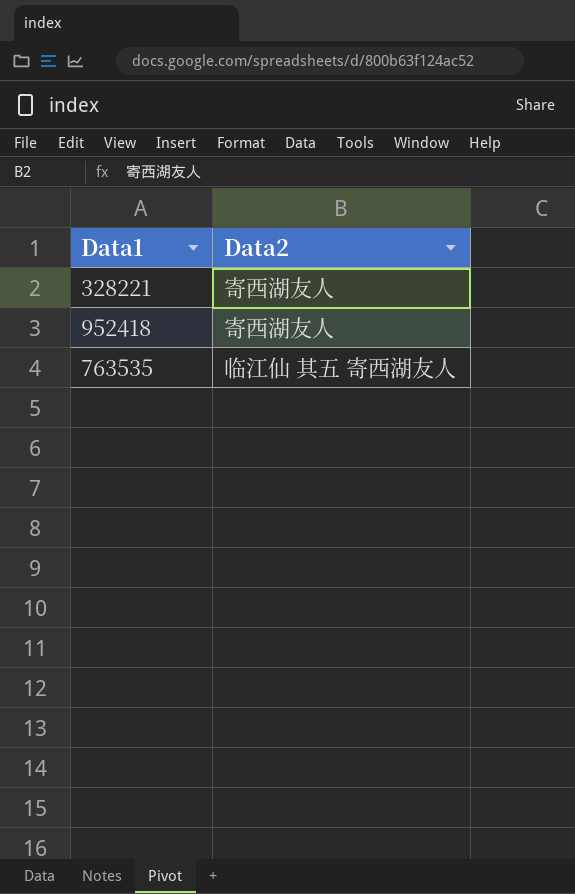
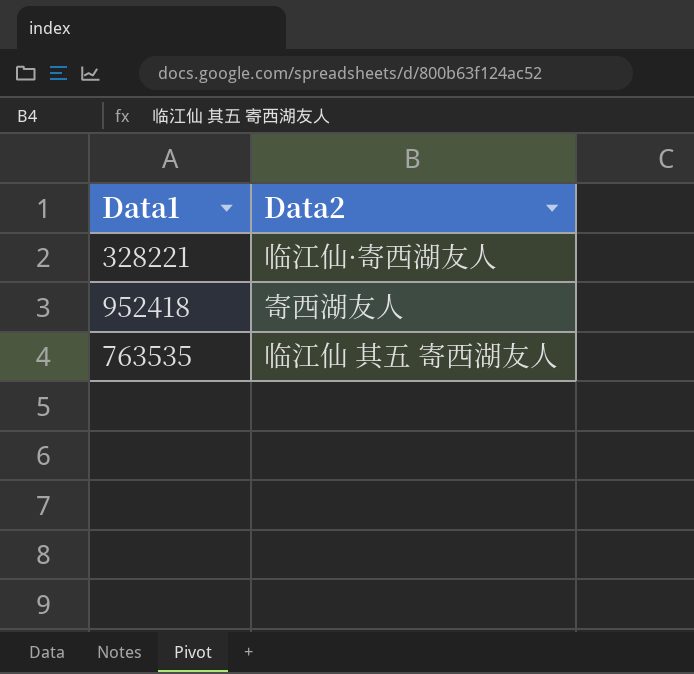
328221 | Data2: 寄西湖友人 -> 临江仙·寄西湖友人

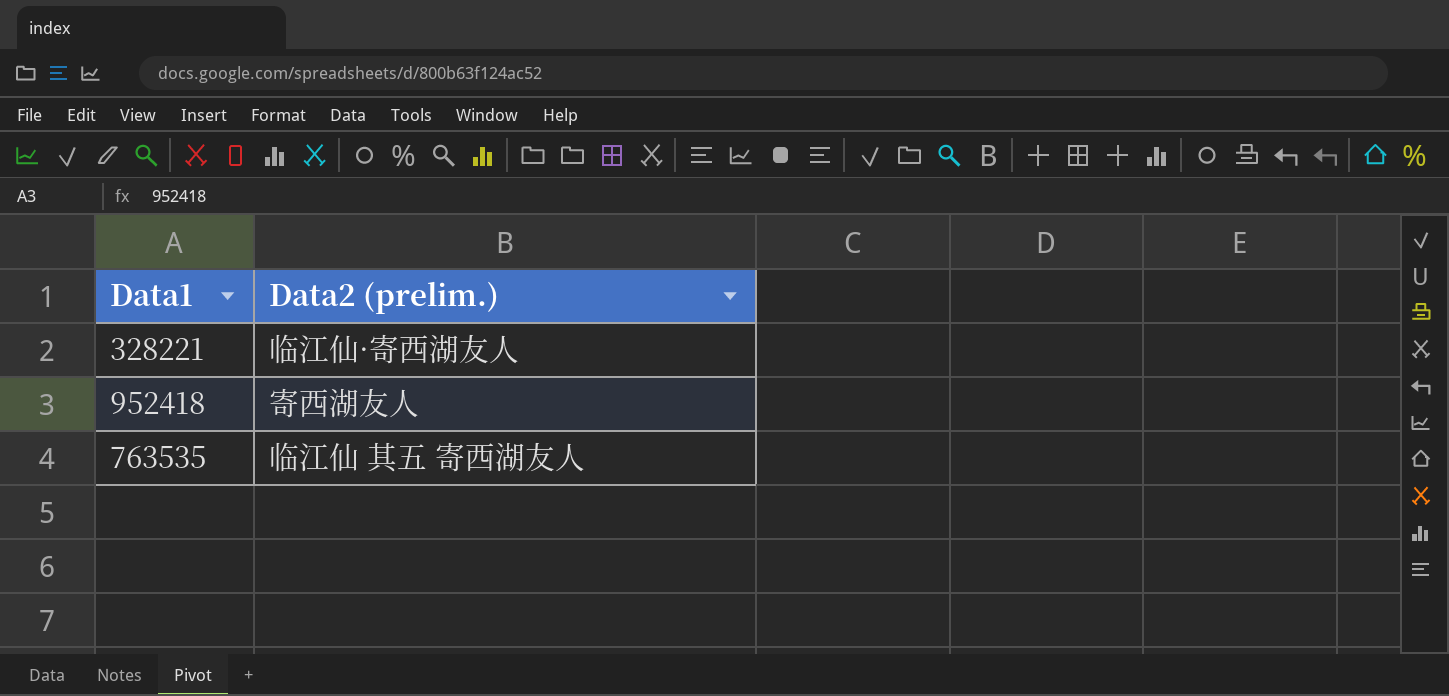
column name: Data2 -> Data2 (prelim.)

